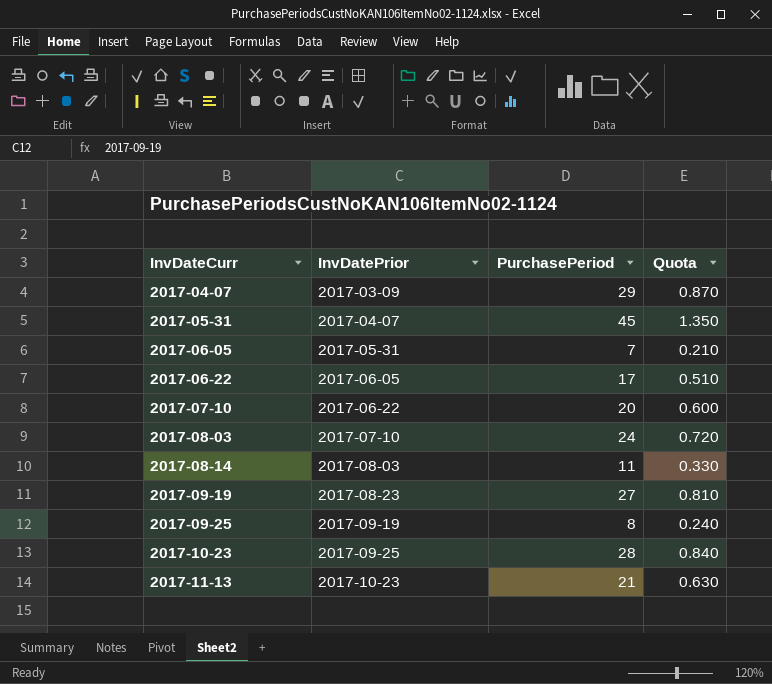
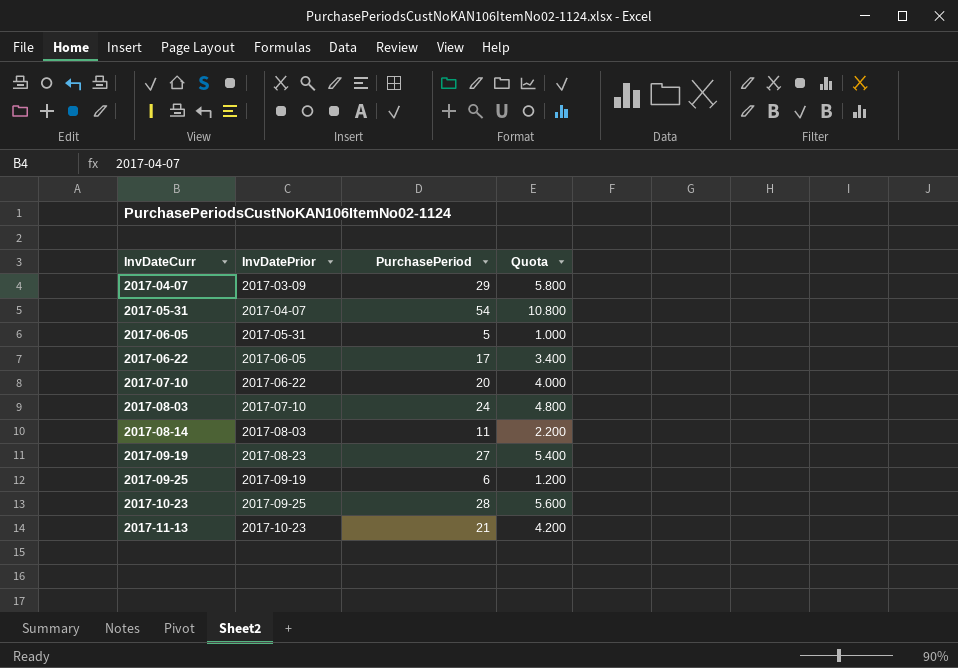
column Quota | formula: [PurchasePeriod] * 0.03 -> [PurchasePeriod] * 0.2
2017-05-31 | PurchasePeriod: 45 -> 54
2017-06-05 | PurchasePeriod: 7 -> 5
2017-09-25 | PurchasePeriod: 8 -> 6

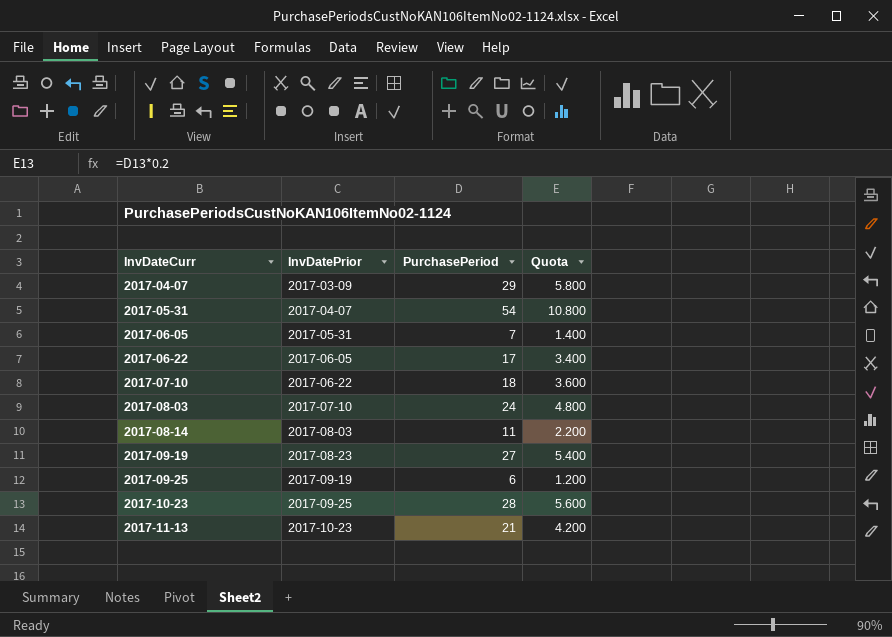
2017-06-05 | PurchasePeriod: 5 -> 7
2017-06-05 | Quota: 1.000 -> 1.400
2017-07-10 | PurchasePeriod: 20 -> 18
2017-07-10 | Quota: 4.000 -> 3.600

